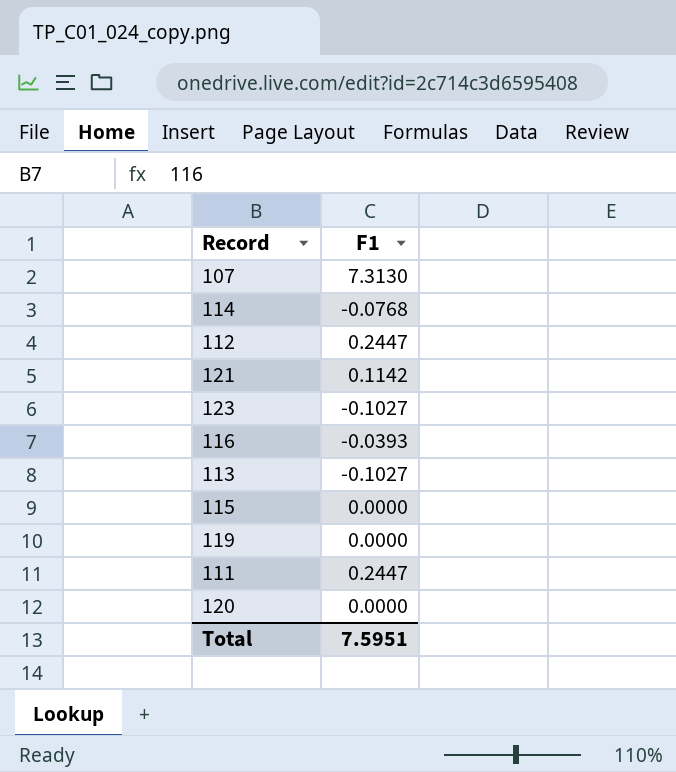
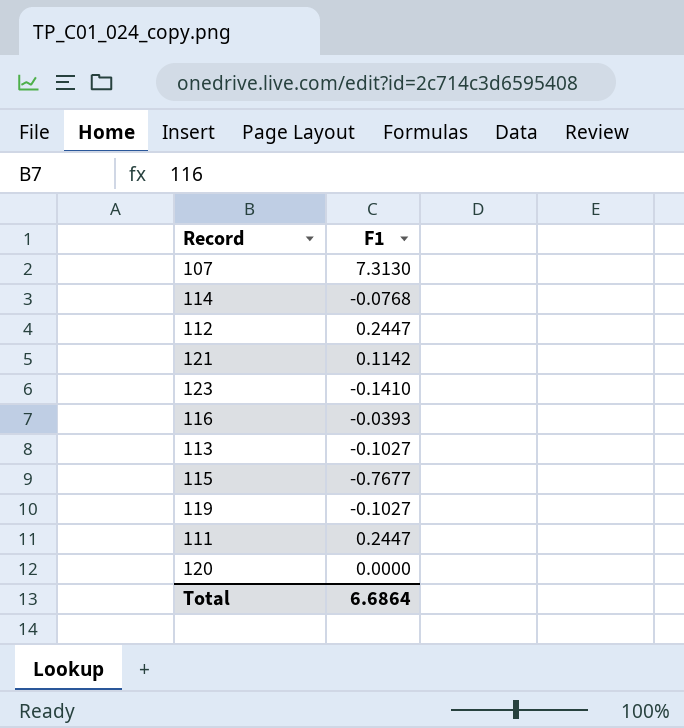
123 | F1: -0.1027 -> -0.1410
115 | F1: 0.0000 -> -0.7677
119 | F1: 0.0000 -> -0.1027
Total | F1: 7.5951 -> 6.6864

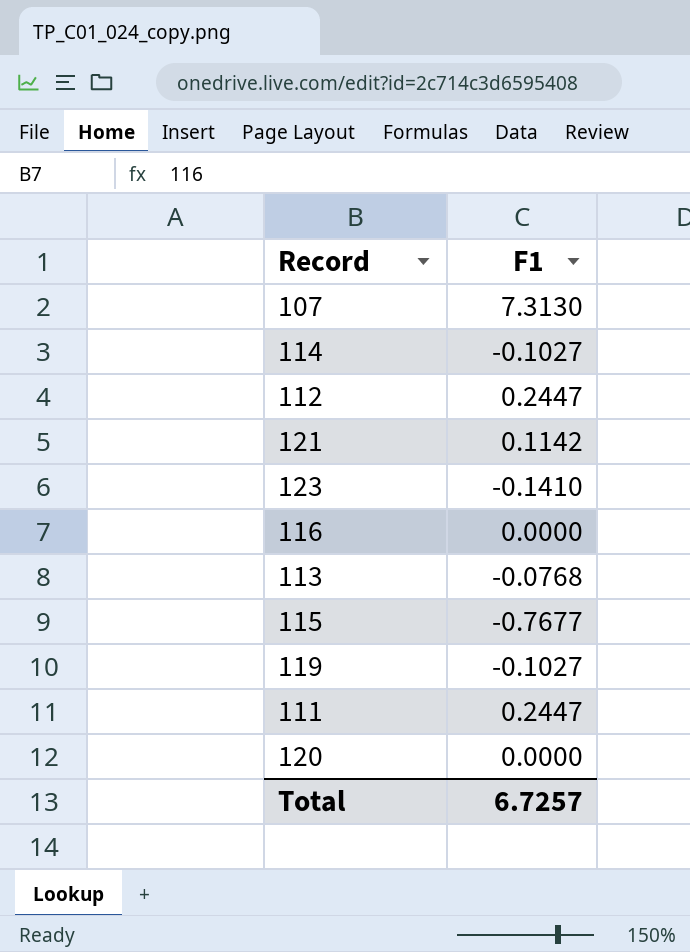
114 | F1: -0.0768 -> -0.1027
116 | F1: -0.0393 -> 0.0000
113 | F1: -0.1027 -> -0.0768
Total | F1: 6.6864 -> 6.7257

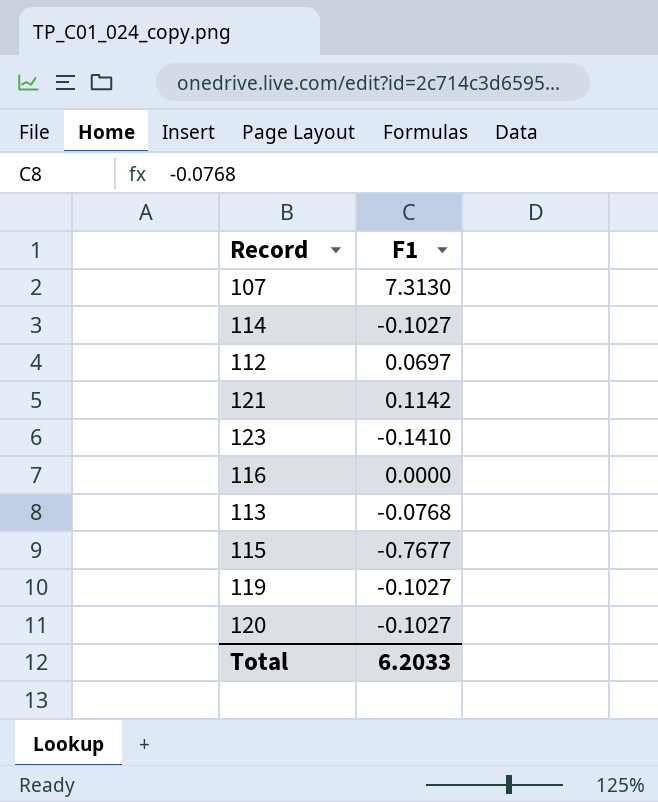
row 111: 0.2447 -> none
112 | F1: 0.2447 -> 0.0697
120 | F1: 0.0000 -> -0.1027
Total | F1: 6.7257 -> 6.2033

